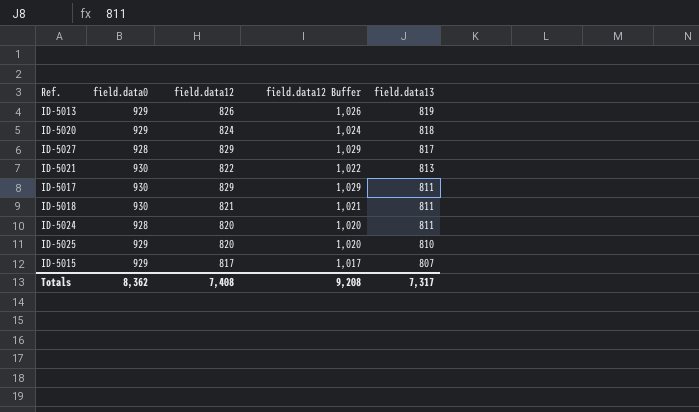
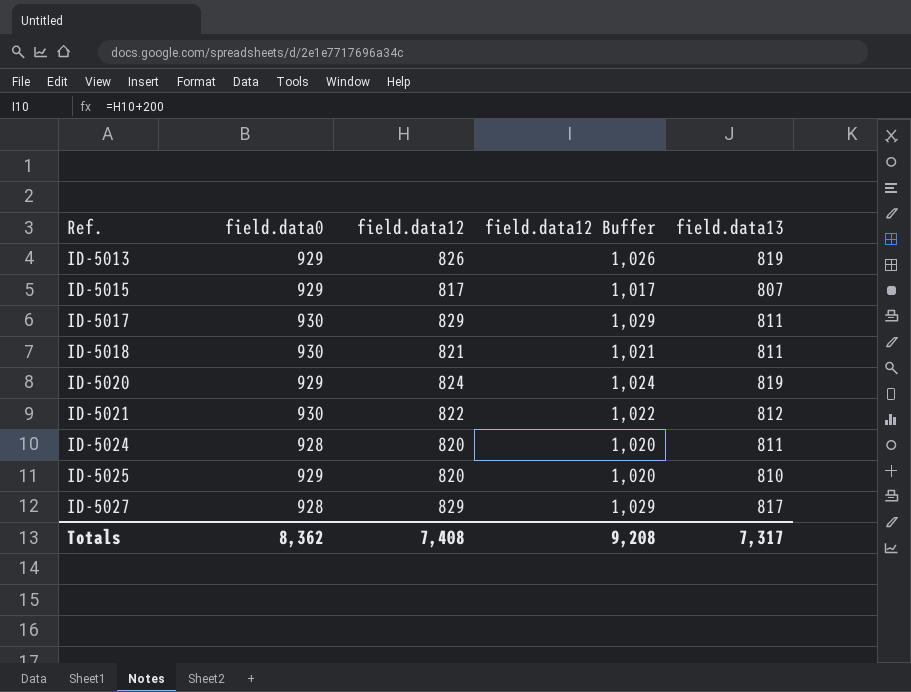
row order: field.data13 descending -> Ref. ascending
ID-5020 | field.data13: 818 -> 819
ID-5021 | field.data13: 813 -> 812

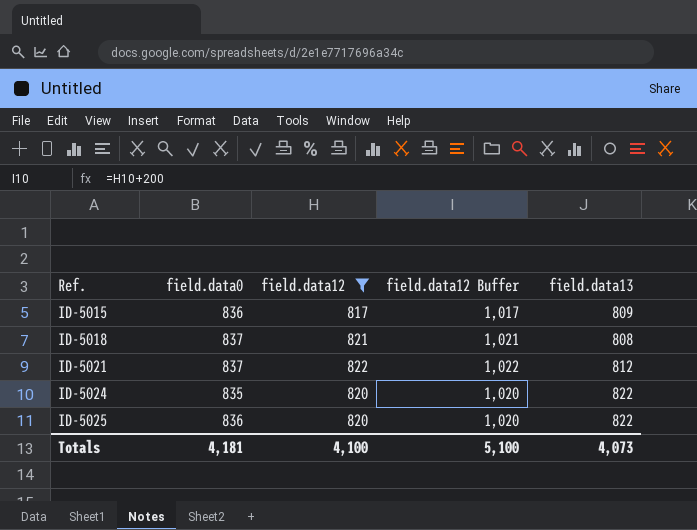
filter: none -> field.data12 <= 822
ID-5015 | field.data0: 929 -> 836
ID-5015 | field.data13: 807 -> 809
ID-5018 | field.data0: 930 -> 837
ID-5018 | field.data13: 811 -> 808
ID-5021 | field.data0: 930 -> 837
ID-5024 | field.data0: 928 -> 835
ID-5024 | field.data13: 811 -> 822
ID-5025 | field.data0: 929 -> 836
ID-5025 | field.data13: 810 -> 822
Totals | field.data0: 8,362 -> 4,181
Totals | field.data12: 7,408 -> 4,100
Totals | field.data12 Buffer: 9,208 -> 5,100
Totals | field.data13: 7,317 -> 4,073

